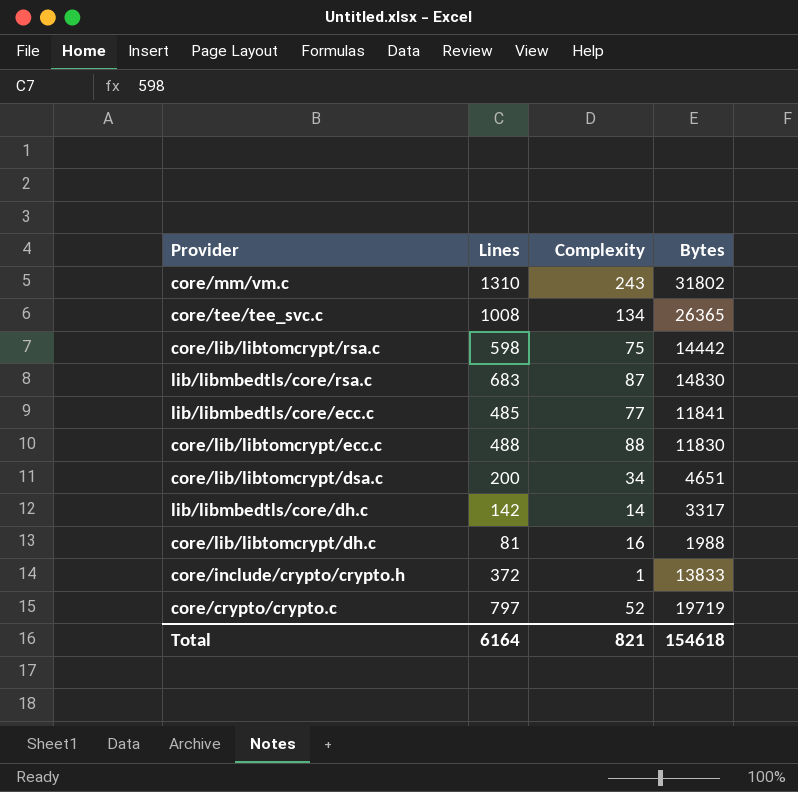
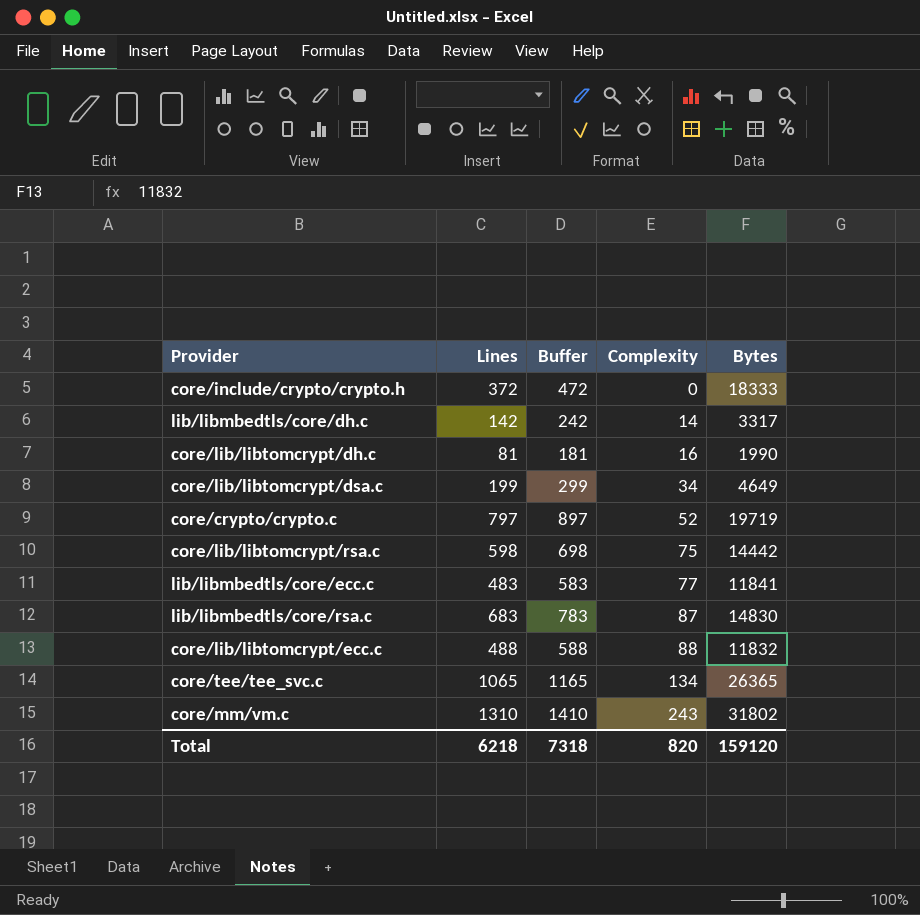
row order: none -> Complexity ascending
column Buffer | formula: none -> [Lines] + 100
core/include/crypto/crypto.h | Complexity: 1 -> 0
core/include/crypto/crypto.h | Bytes: 13833 -> 18333
core/lib/libtomcrypt/dh.c | Bytes: 1988 -> 1990
core/lib/libtomcrypt/dsa.c | Lines: 200 -> 199
core/lib/libtomcrypt/dsa.c | Bytes: 4651 -> 4649
lib/libmbedtls/core/ecc.c | Lines: 485 -> 483
core/lib/libtomcrypt/ecc.c | Bytes: 11830 -> 11832
core/tee/tee_svc.c | Lines: 1008 -> 1065
Total | Lines: 6164 -> 6218
Total | Complexity: 821 -> 820
Total | Bytes: 154618 -> 159120

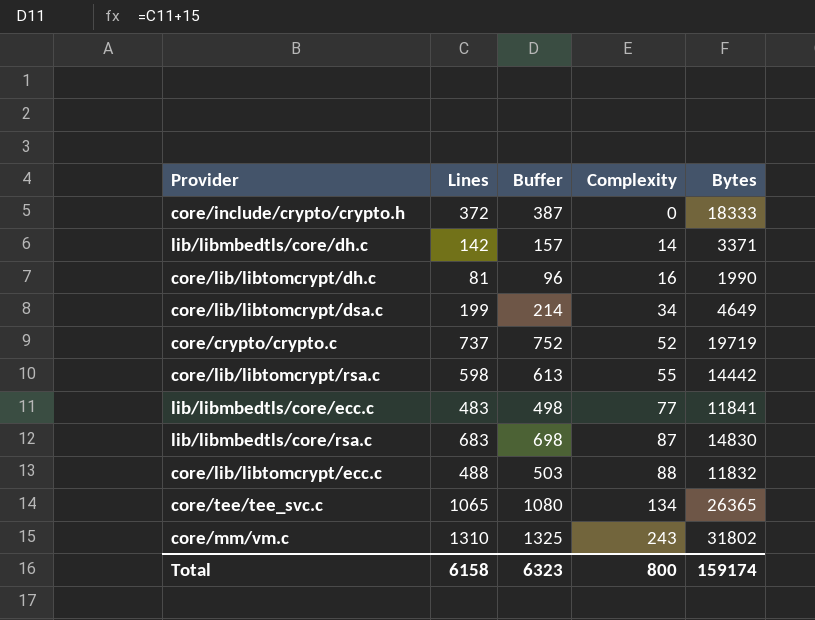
column Buffer | formula: [Lines] + 100 -> [Lines] + 15
lib/libmbedtls/core/dh.c | Bytes: 3317 -> 3371
core/crypto/crypto.c | Lines: 797 -> 737
core/lib/libtomcrypt/rsa.c | Complexity: 75 -> 55
Total | Lines: 6218 -> 6158
Total | Buffer: 7318 -> 6323
Total | Complexity: 820 -> 800
Total | Bytes: 159120 -> 159174

